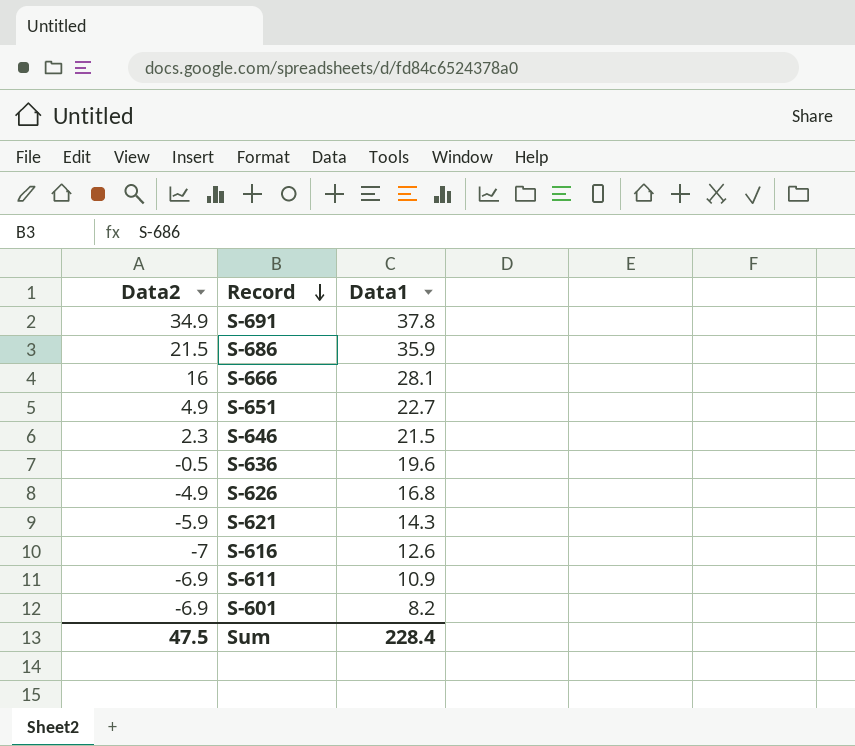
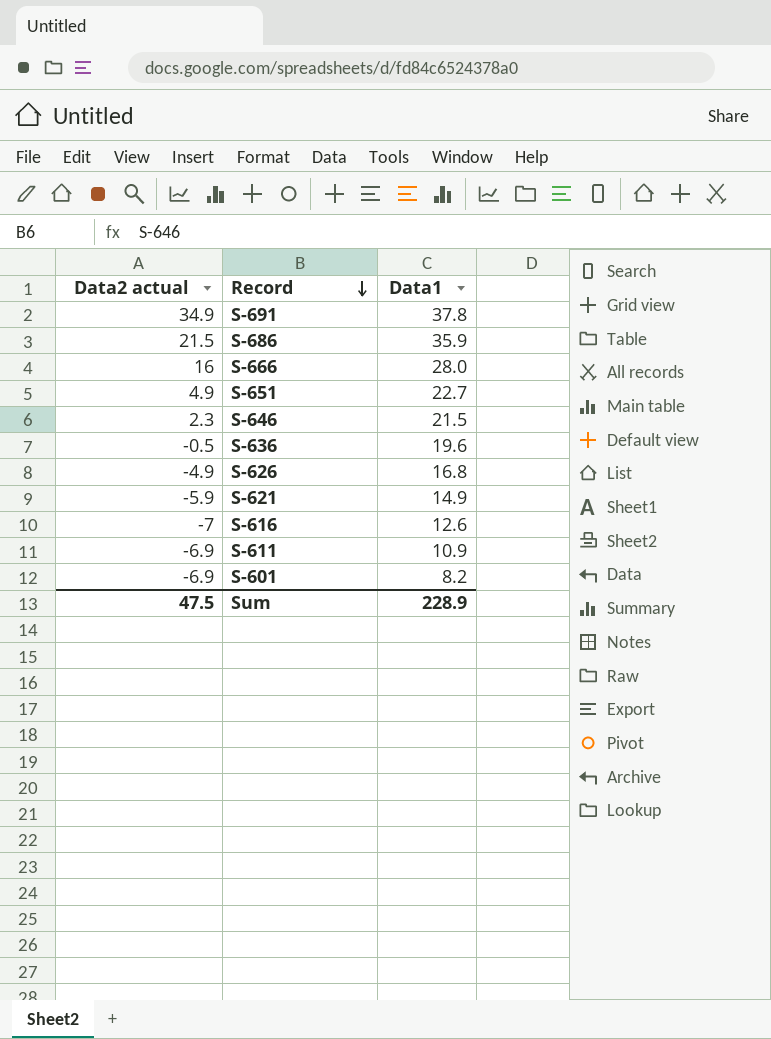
column name: Data2 -> Data2 actual
S-666 | Data1: 28.1 -> 28.0
S-621 | Data1: 14.3 -> 14.9
Sum | Data1: 228.4 -> 228.9

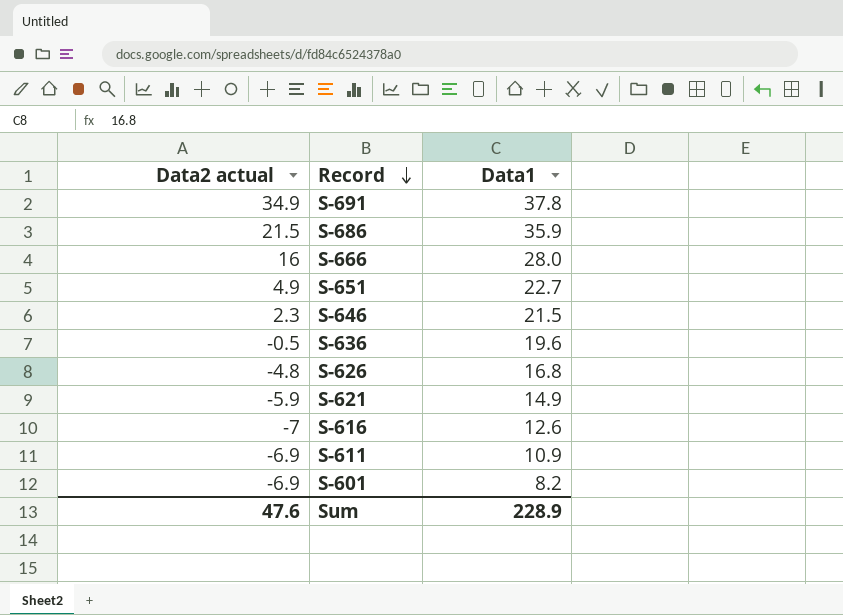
S-626 | Data2 actual: -4.9 -> -4.8
Sum | Data2 actual: 47.5 -> 47.6

